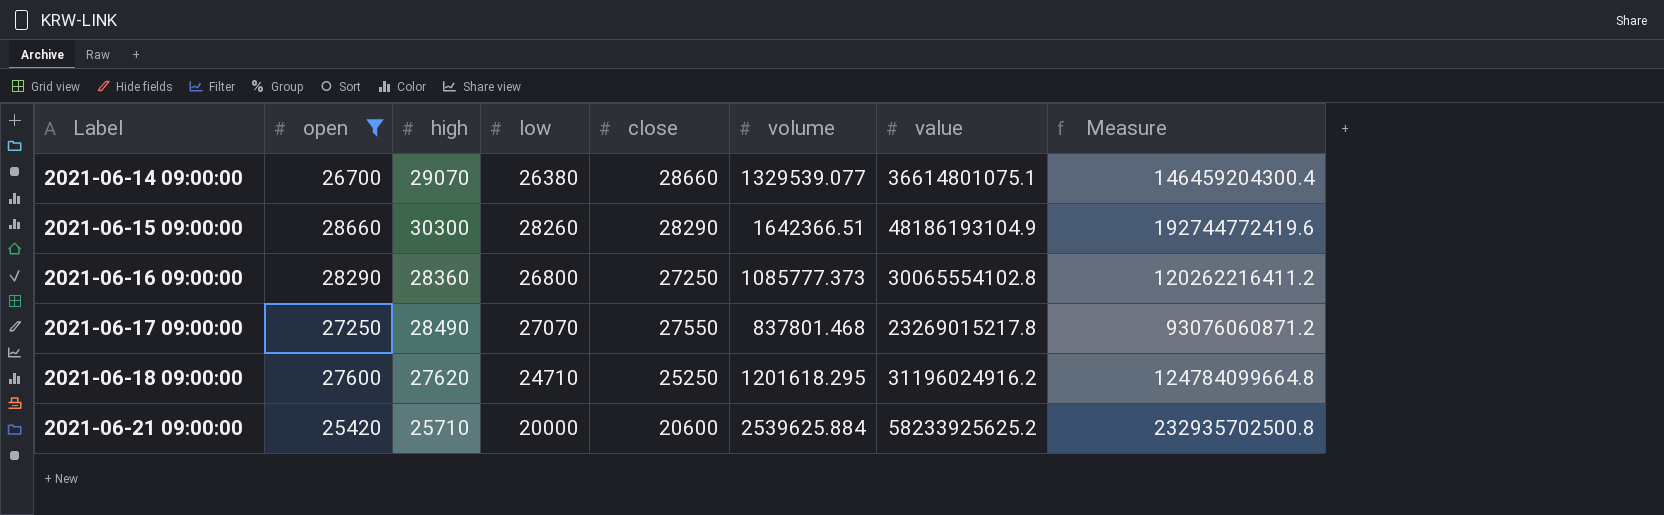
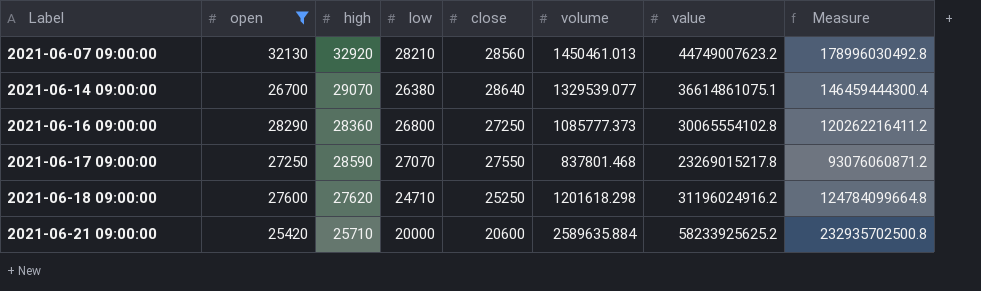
row 2021-06-15 09:00:00: 28660 | 30300 | 28260 | 28290 | 1642366.51 | 48186193104.9 | 192744772419.6 -> none
row 2021-06-07 09:00:00: none -> 32130 | 32920 | 28210 | 28560 | 1450461.013 | 44749007623.2 | 178996030492.8
2021-06-14 09:00:00 | close: 28660 -> 28640
2021-06-14 09:00:00 | value: 36614801075.1 -> 36614861075.1
2021-06-14 09:00:00 | Measure: 146459204300.4 -> 146459444300.4
2021-06-17 09:00:00 | high: 28490 -> 28590
2021-06-18 09:00:00 | volume: 1201618.295 -> 1201618.298
2021-06-21 09:00:00 | volume: 2539625.884 -> 2589635.884

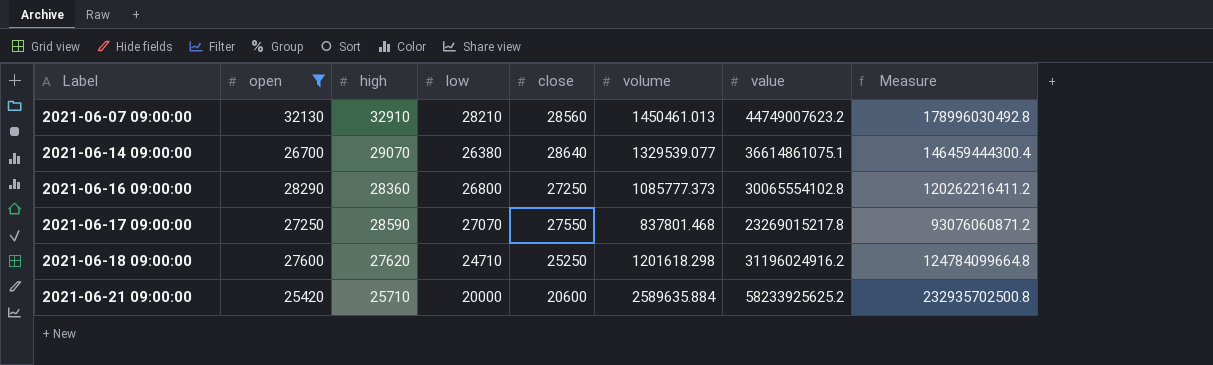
2021-06-07 09:00:00 | high: 32920 -> 32910

